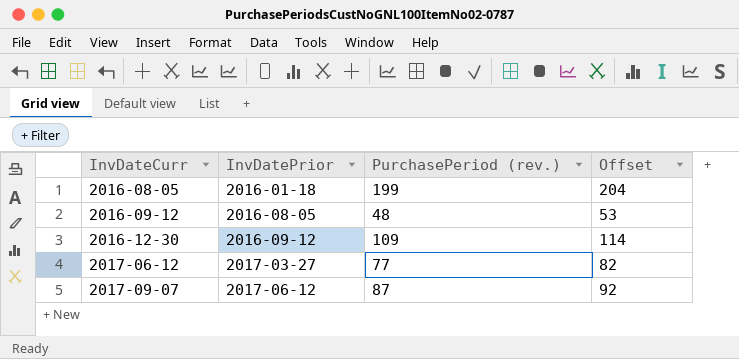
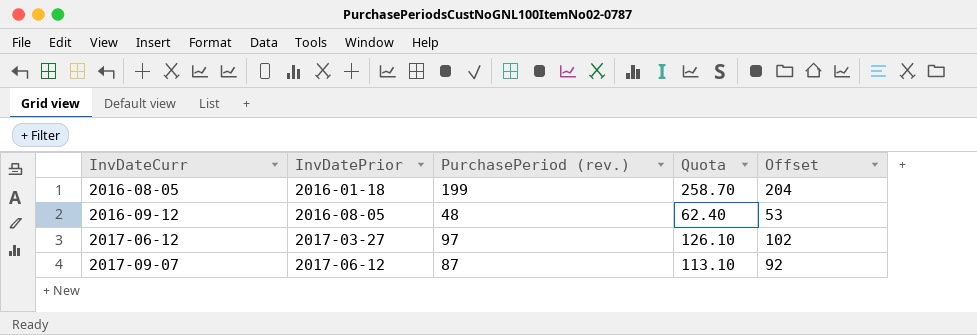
column Quota | formula: none -> [PurchasePeriod (rev.)] * 1.3
row 2016-12-30: 2016-09-12 | 109 | 114 -> none
2017-06-12 | PurchasePeriod (rev.): 77 -> 97
2017-06-12 | Offset: 82 -> 102

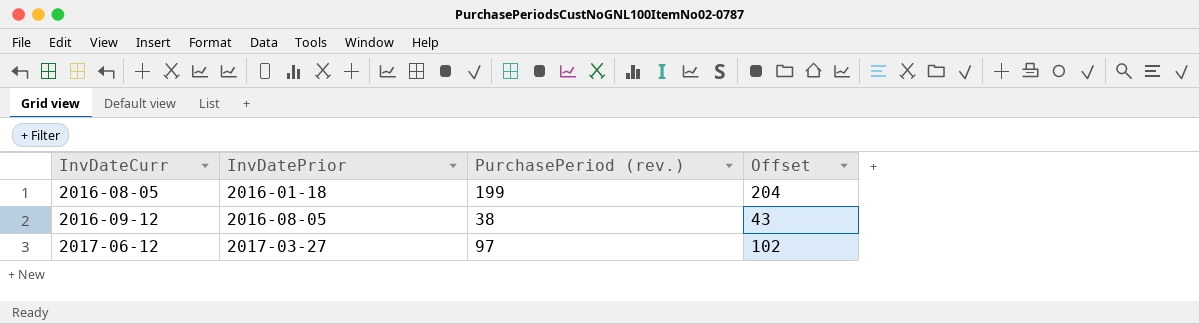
column Quota | formula: [PurchasePeriod (rev.)] * 1.3 -> none
row 2017-09-07: 2017-06-12 | 87 | 113.10 | 92 -> none
2016-09-12 | PurchasePeriod (rev.): 48 -> 38
2016-09-12 | Offset: 53 -> 43

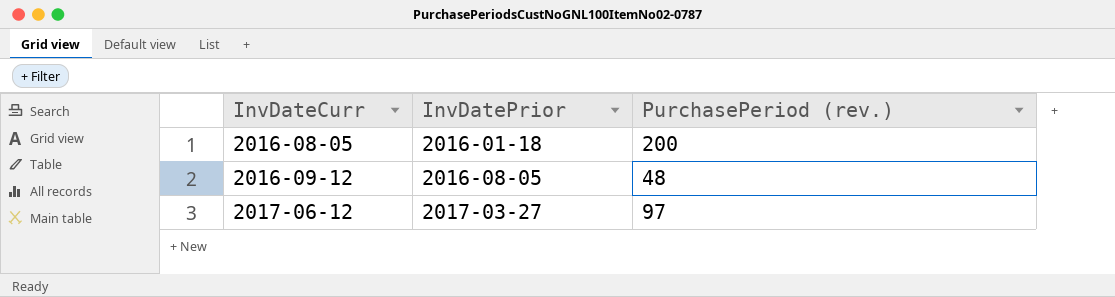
column Offset | formula: [PurchasePeriod (rev.)] + 5 -> none
2016-08-05 | PurchasePeriod (rev.): 199 -> 200
2016-09-12 | PurchasePeriod (rev.): 38 -> 48

